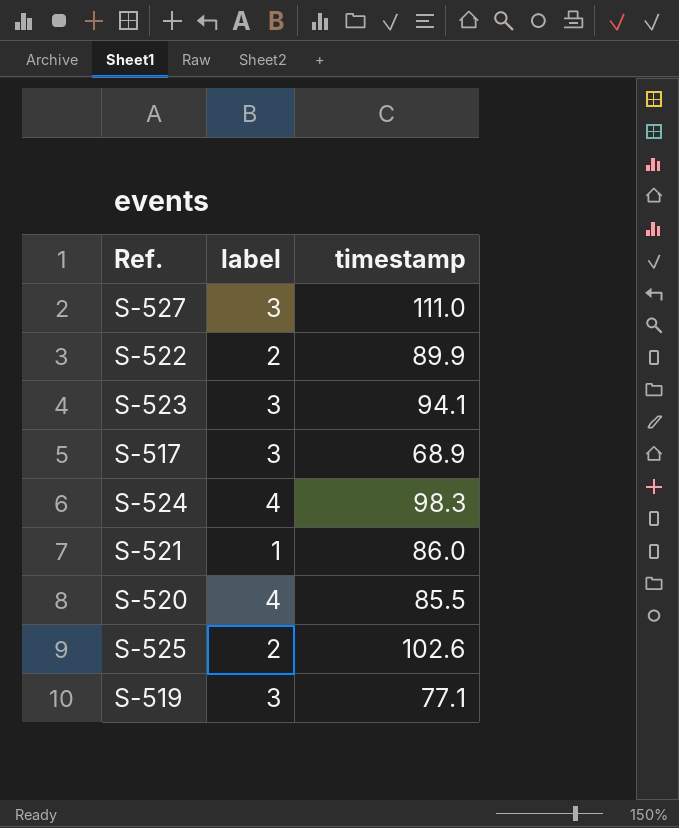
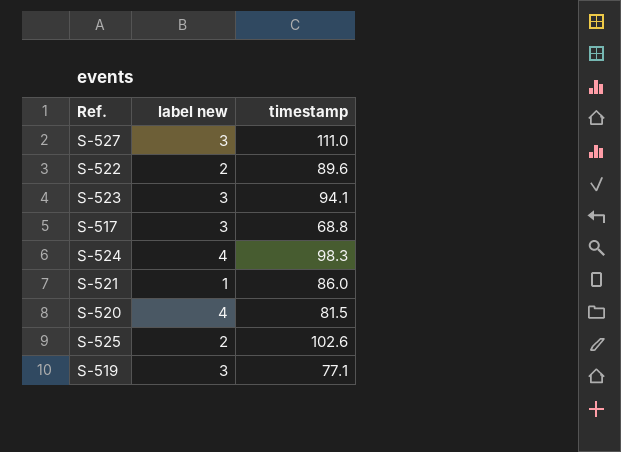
column name: label -> label new
S-522 | timestamp: 89.9 -> 89.6
S-517 | timestamp: 68.9 -> 68.8
S-520 | timestamp: 85.5 -> 81.5

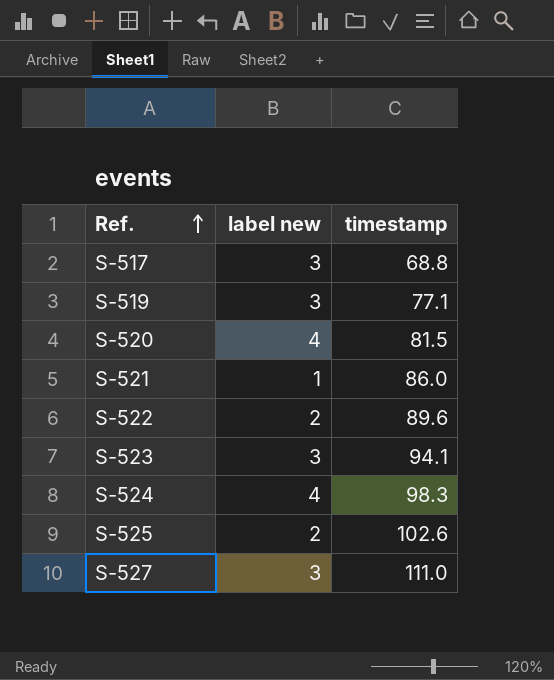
row order: none -> Ref. ascending

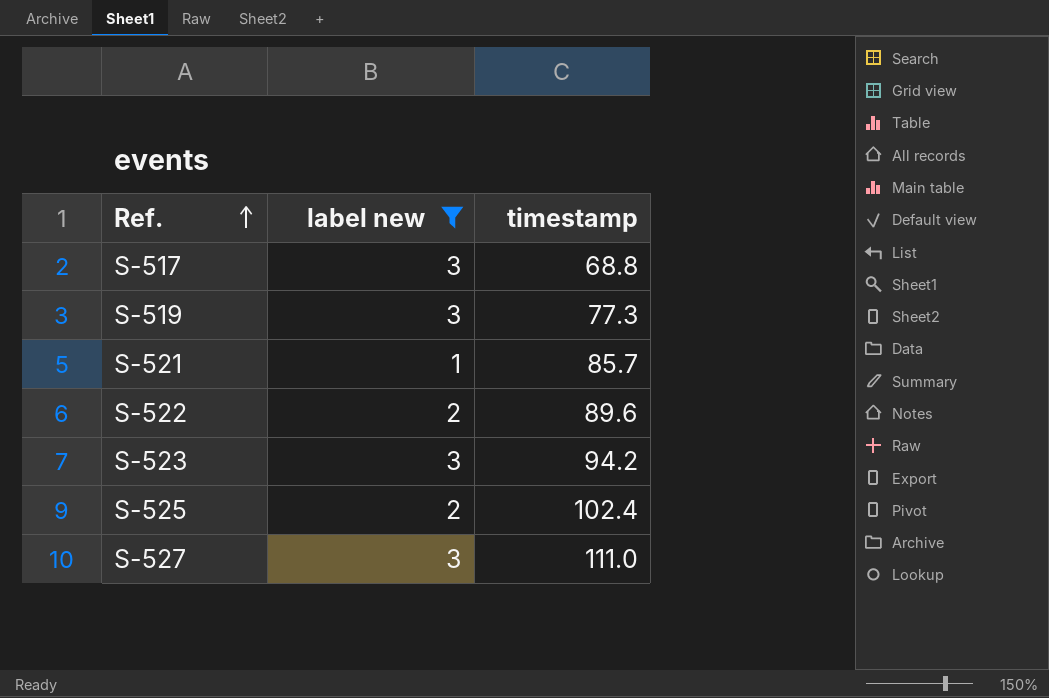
filter: none -> label new != 4
S-519 | timestamp: 77.1 -> 77.3
S-521 | timestamp: 86.0 -> 85.7
S-523 | timestamp: 94.1 -> 94.2
S-525 | timestamp: 102.6 -> 102.4

